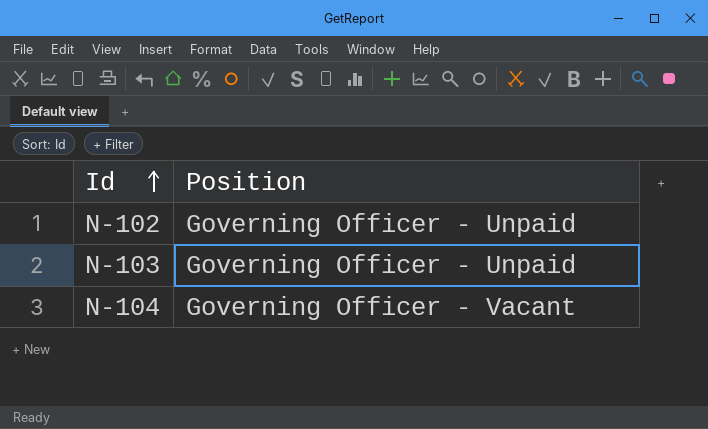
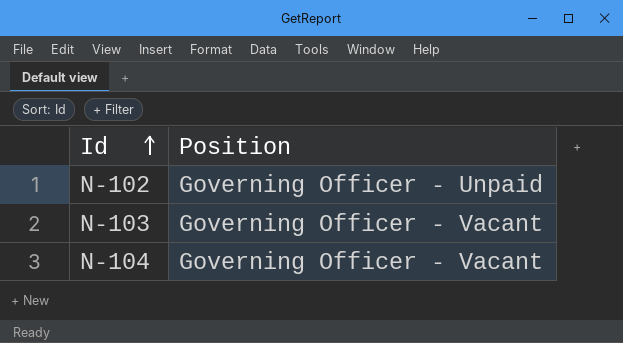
N-103 | Position: Governing Officer - Unpaid -> Governing Officer - Vacant

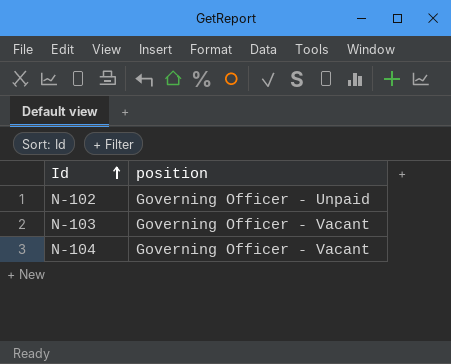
column name: Position -> position

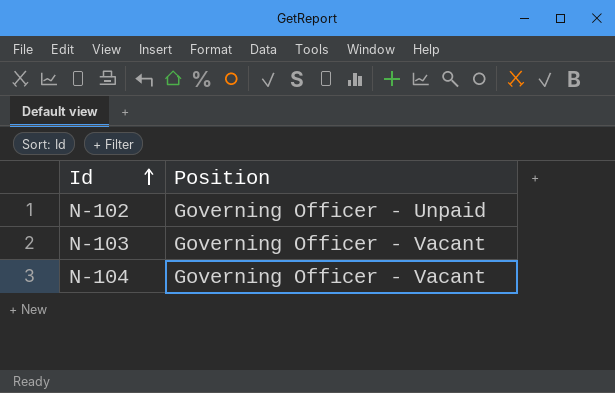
column name: position -> Position

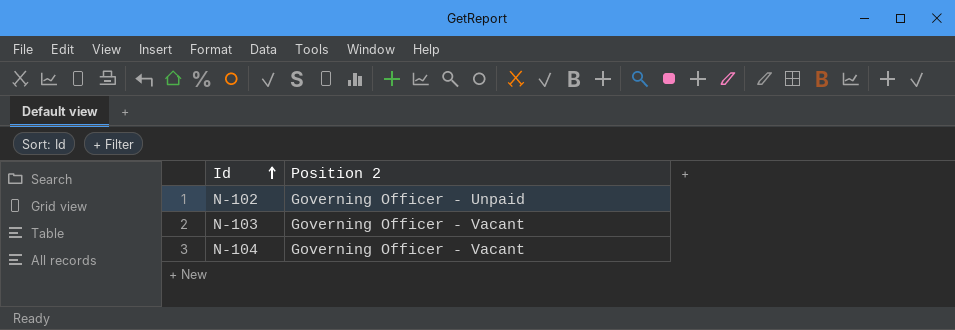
column name: Position -> Position 2

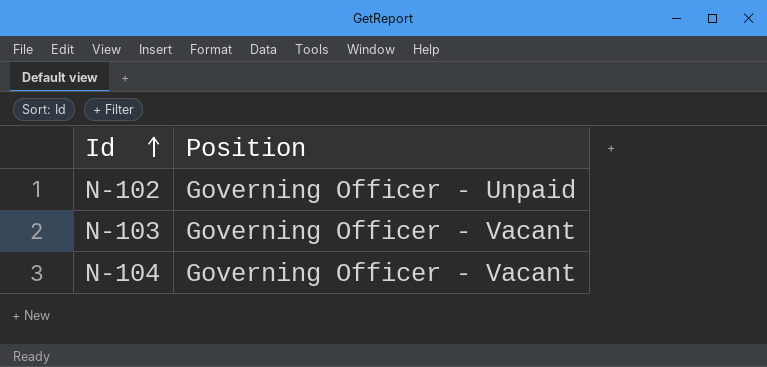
column name: Position 2 -> Position

